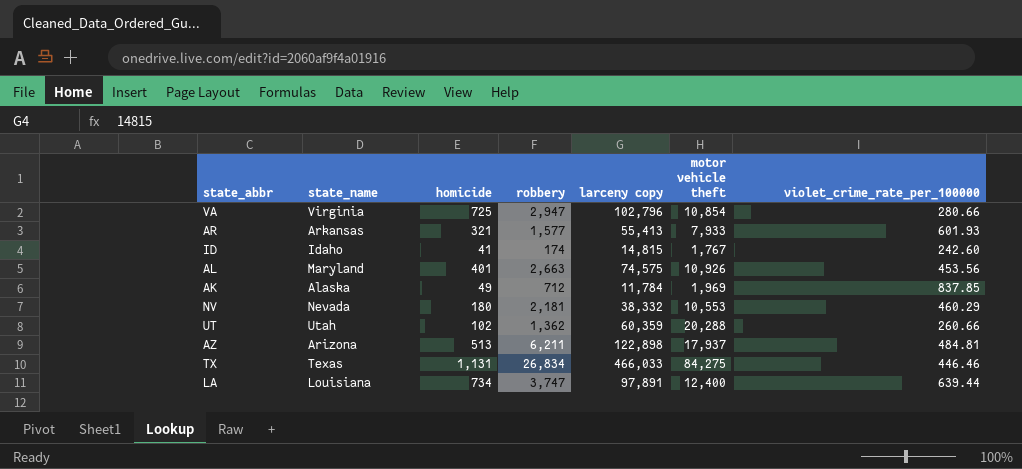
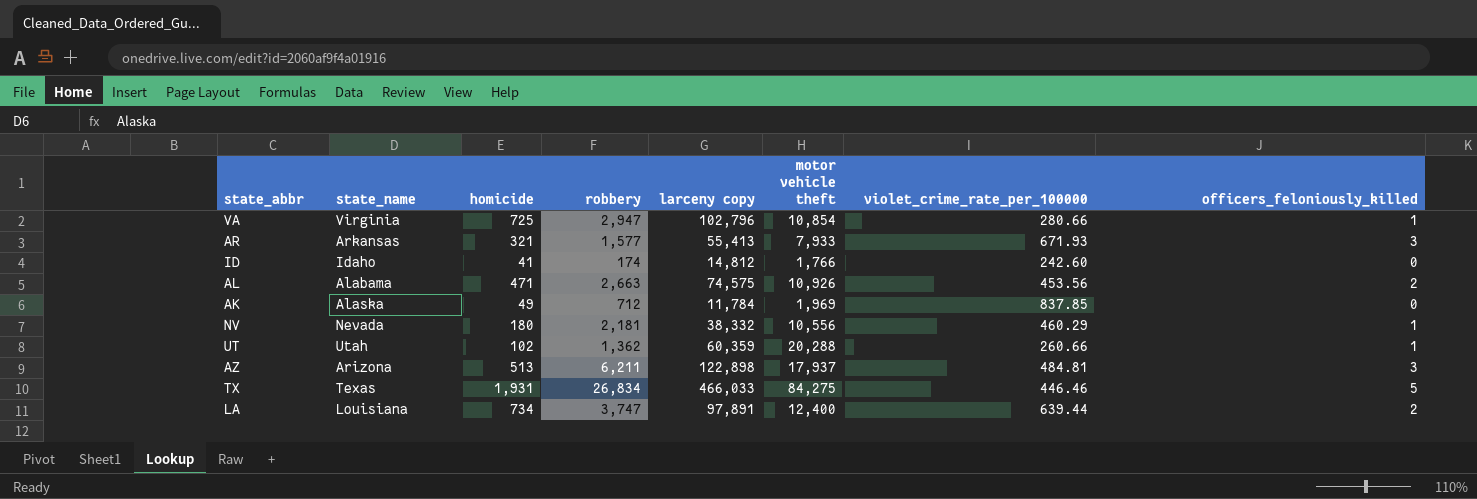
column officers_feloniously_killed | position: none -> 8
AR | violet_crime_rate_per_100000: 601.93 -> 671.93
ID | larceny copy: 14,815 -> 14,812
ID | motor vehicle theft: 1,767 -> 1,766
AL | state_name: Maryland -> Alabama
AL | homicide: 401 -> 471
NV | motor vehicle theft: 10,553 -> 10,556
TX | homicide: 1,131 -> 1,931

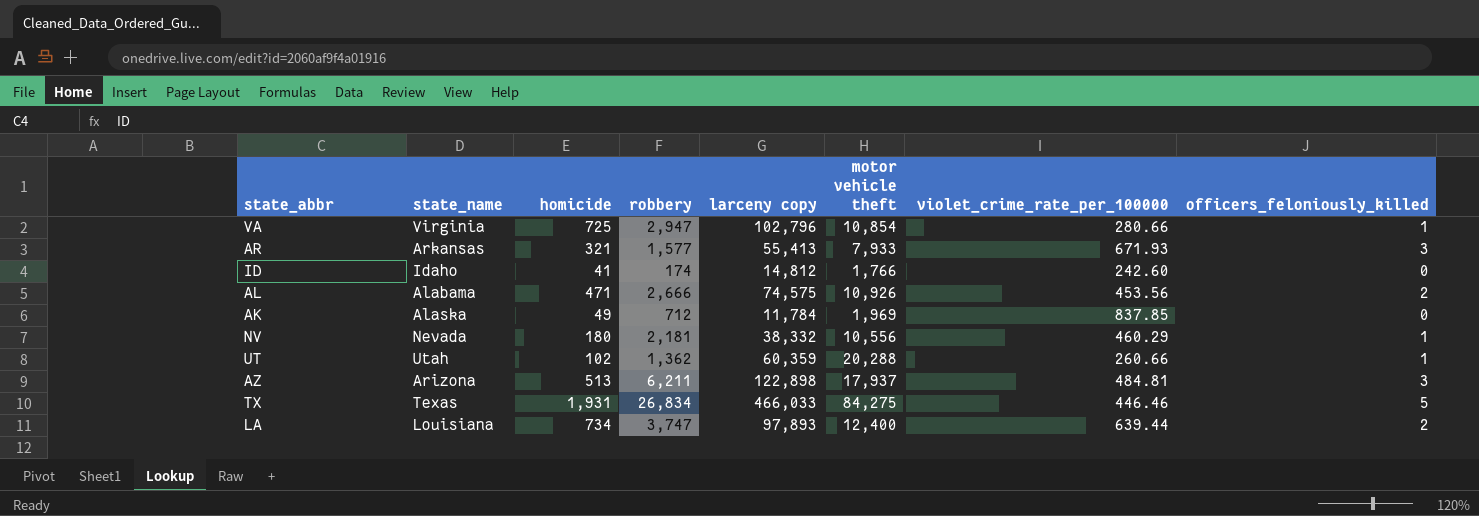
AL | robbery: 2,663 -> 2,666
LA | larceny copy: 97,891 -> 97,893

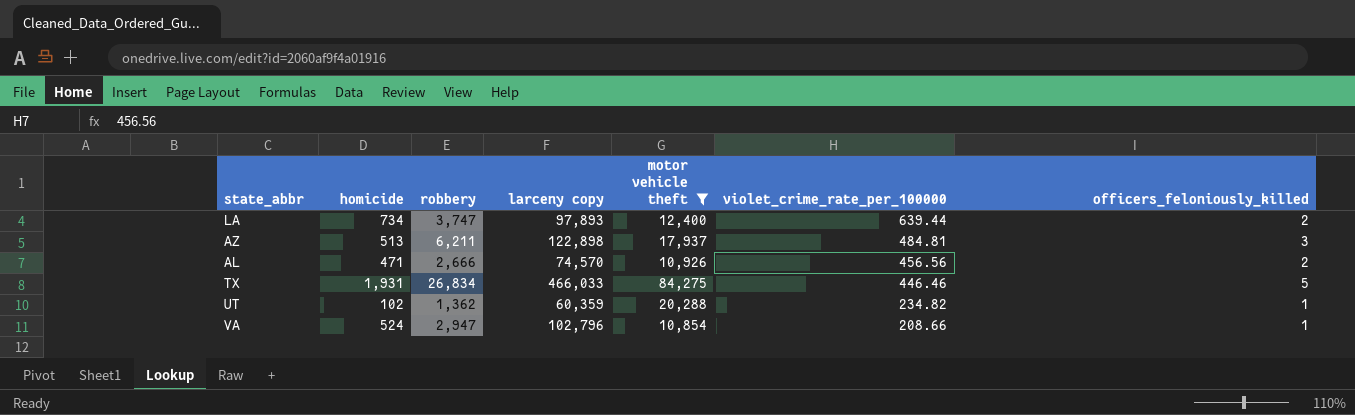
filter: none -> motor vehicle theft >= 10,854
row order: none -> violet_crime_rate_per_100000 descending
column state_name | position: 2 -> none
AL | larceny copy: 74,575 -> 74,570
AL | violet_crime_rate_per_100000: 453.56 -> 456.56
UT | violet_crime_rate_per_100000: 260.66 -> 234.82
VA | homicide: 725 -> 524
VA | violet_crime_rate_per_100000: 280.66 -> 208.66

